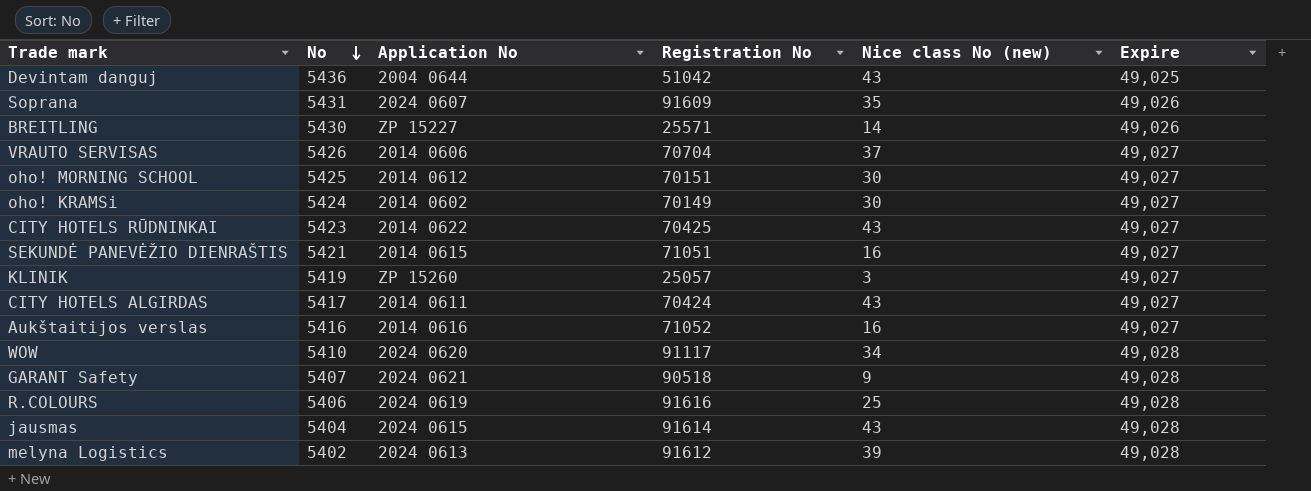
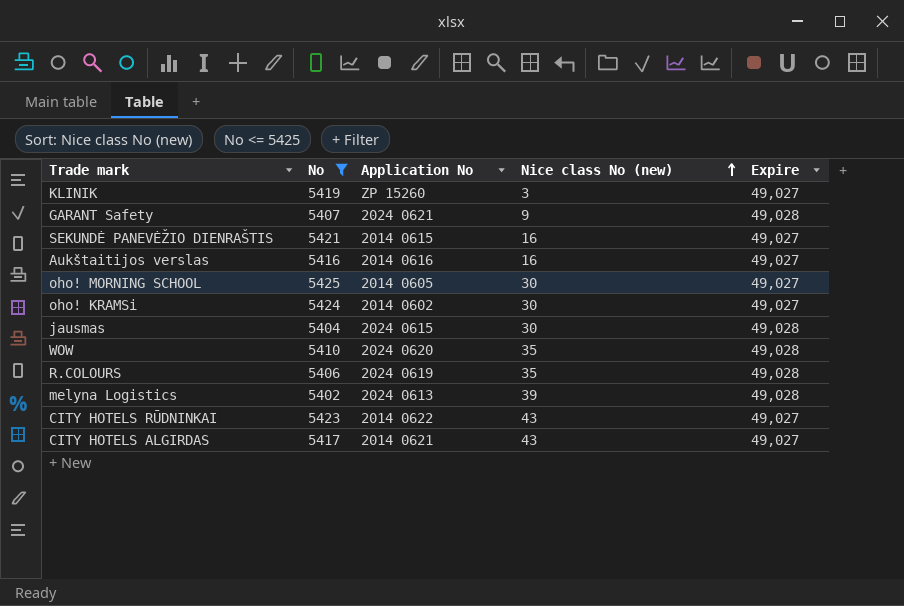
filter: none -> No <= 5425
row order: No descending -> Nice class No (new) ascending
column Registration No | position: 4 -> none
oho! MORNING SCHOOL | Application No: 2014 0612 -> 2014 0605
jausmas | Nice class No (new): 43 -> 30
WOW | Nice class No (new): 34 -> 35
R.COLOURS | Nice class No (new): 25 -> 35
CITY HOTELS ALGIRDAS | Application No: 2014 0611 -> 2014 0621

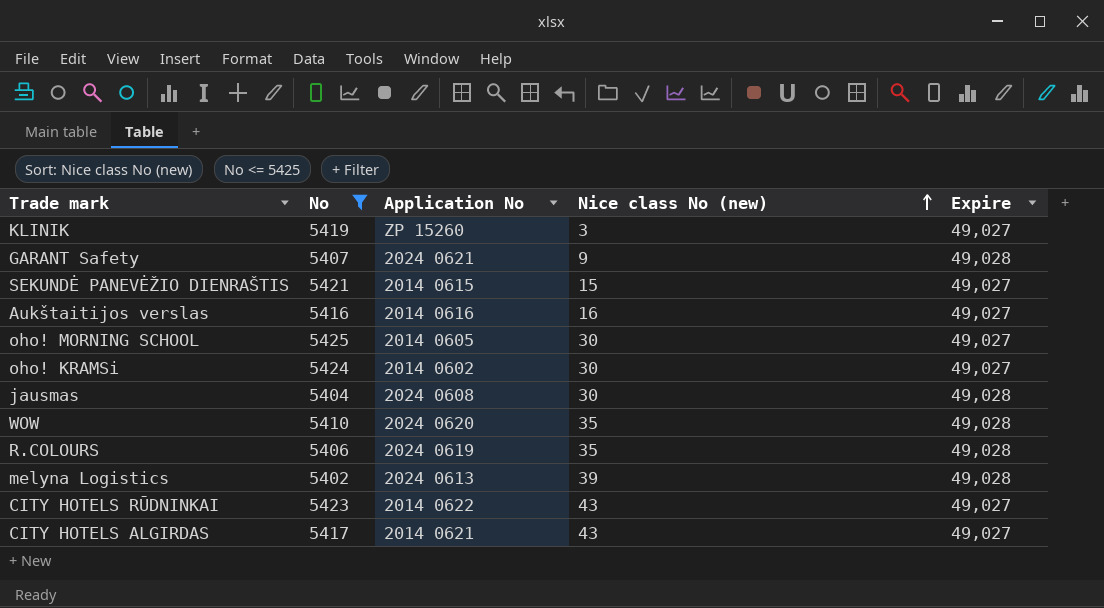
SEKUNDĖ PANEVĖŽIO DIENRAŠTIS | Nice class No (new): 16 -> 15
jausmas | Application No: 2024 0615 -> 2024 0608

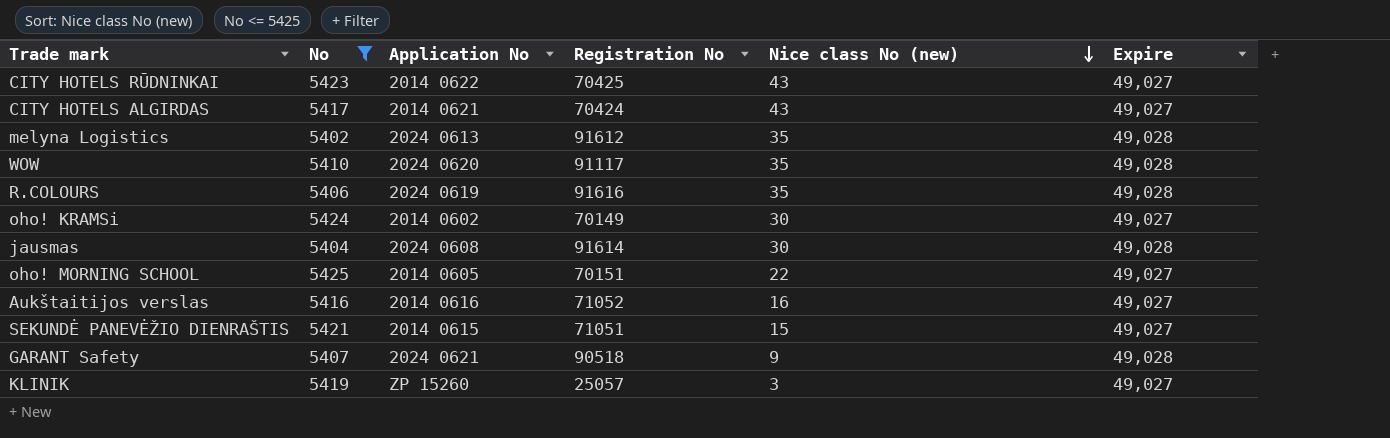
row order: Nice class No (new) ascending -> Nice class No (new) descending
column Registration No | position: none -> 4
melyna Logistics | Nice class No (new): 39 -> 35
oho! MORNING SCHOOL | Nice class No (new): 30 -> 22

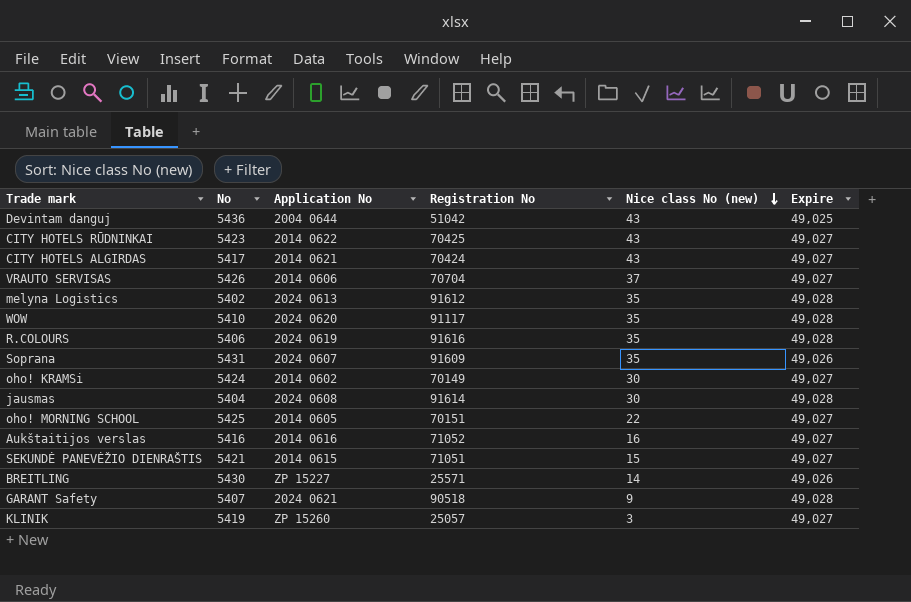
filter: No <= 5425 -> none

